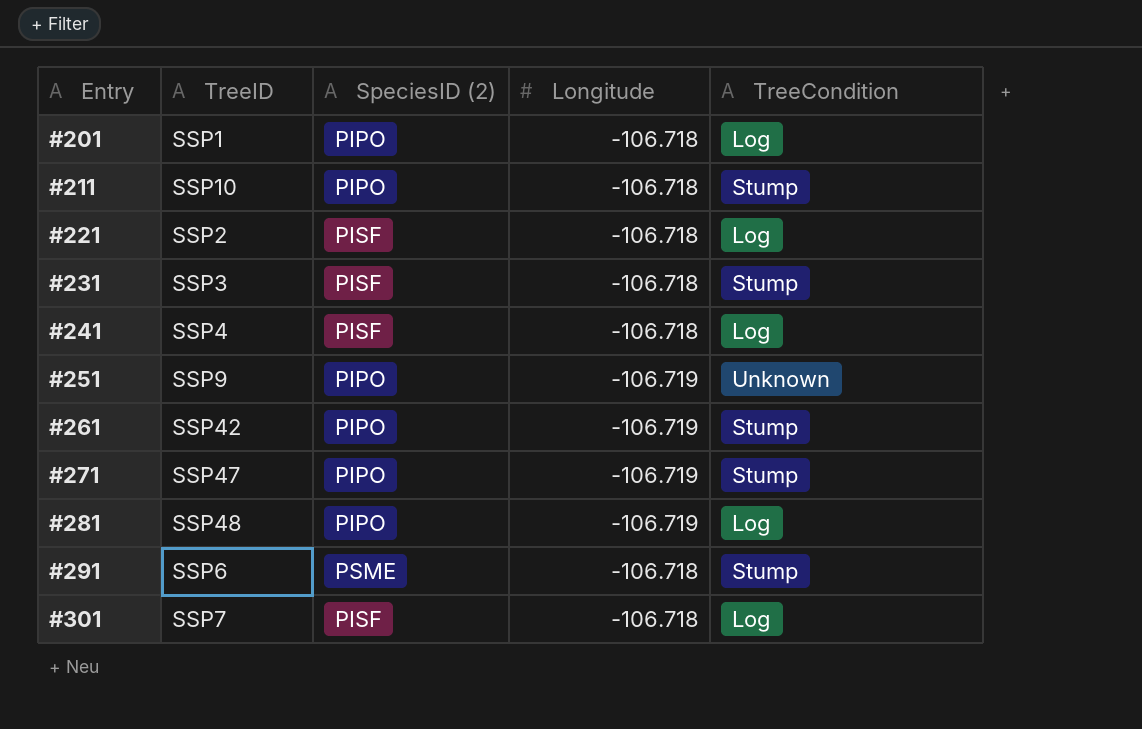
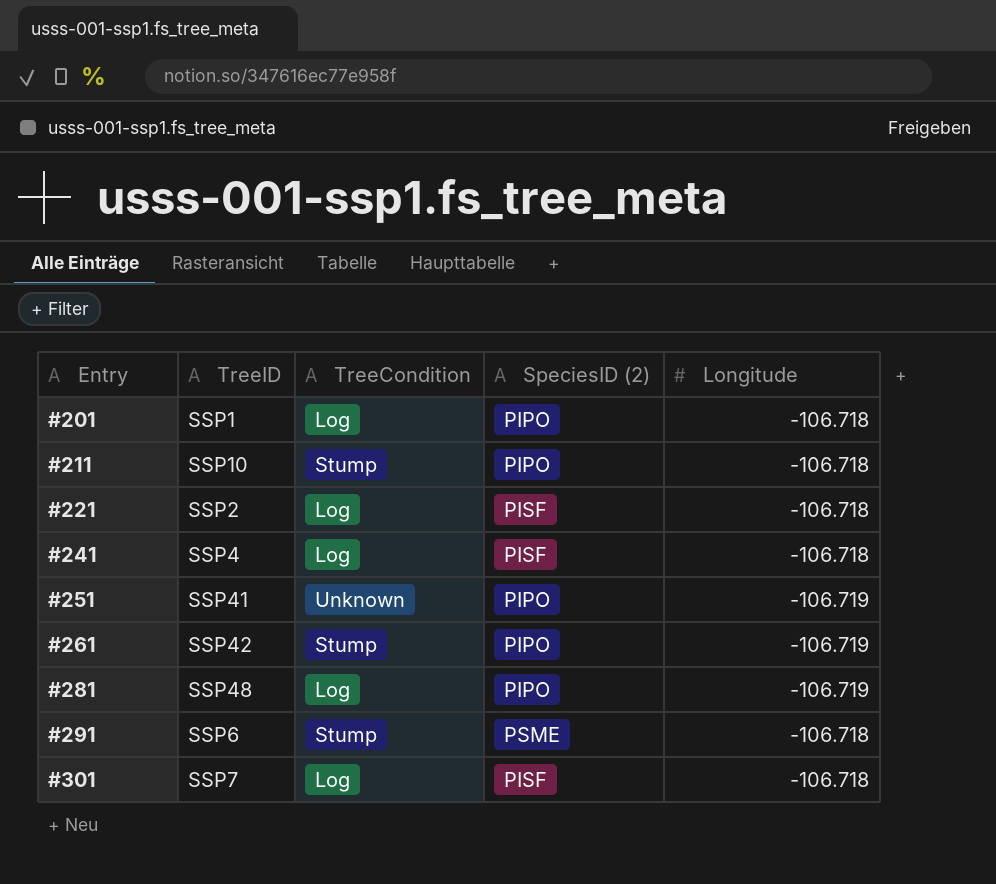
column TreeCondition | position: 5 -> 3
row #231: SSP3 | PISF | -106.718 | Stump -> none
row #271: SSP47 | PIPO | -106.719 | Stump -> none
#251 | TreeID: SSP9 -> SSP41

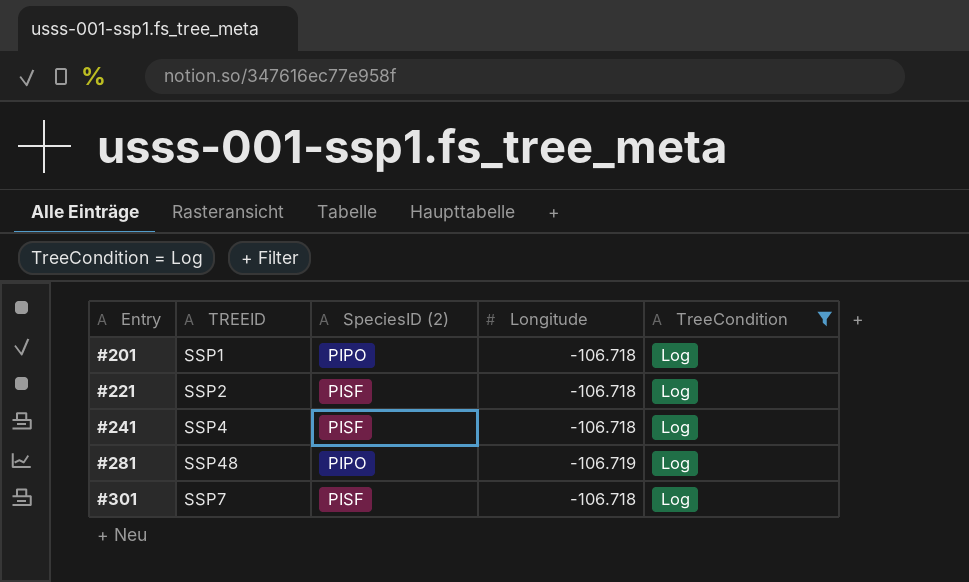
filter: none -> TreeCondition = Log
column name: TreeID -> TREEID
column TreeCondition | position: 3 -> 5

